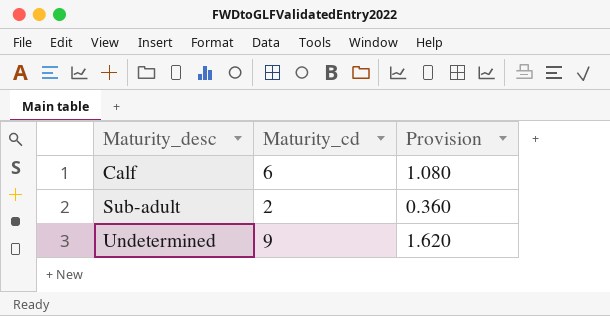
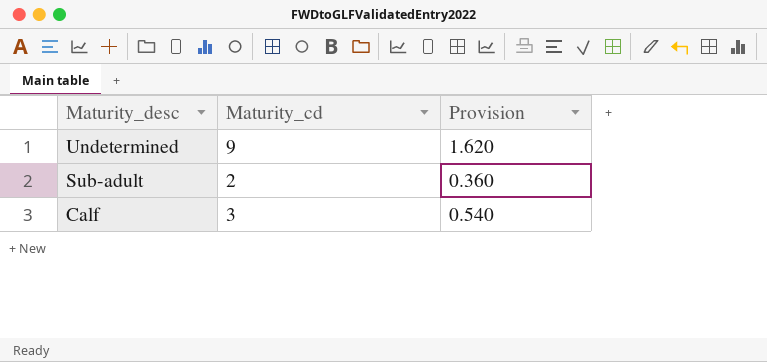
row order: Maturity_desc ascending -> Maturity_desc descending
Calf | Maturity_cd: 6 -> 3
Calf | Provision: 1.080 -> 0.540

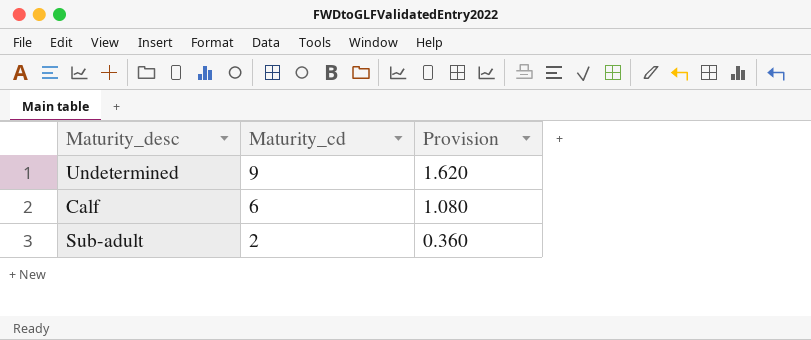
row order: Maturity_desc descending -> Maturity_cd descending
Calf | Maturity_cd: 3 -> 6
Calf | Provision: 0.540 -> 1.080

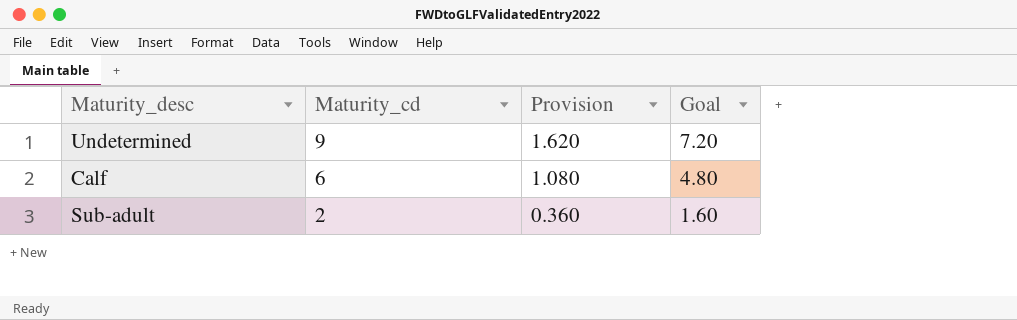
column Goal | formula: none -> [Maturity_cd] * 0.8

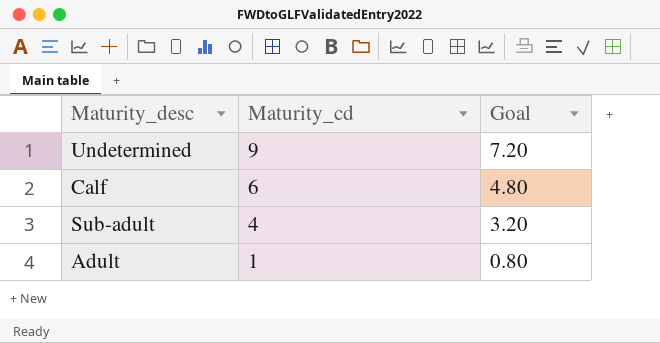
column Provision | formula: [Maturity_cd] * 0.18 -> none
Sub-adult | Maturity_cd: 2 -> 4
Sub-adult | Goal: 1.60 -> 3.20
row Adult: none -> 1 | 0.80

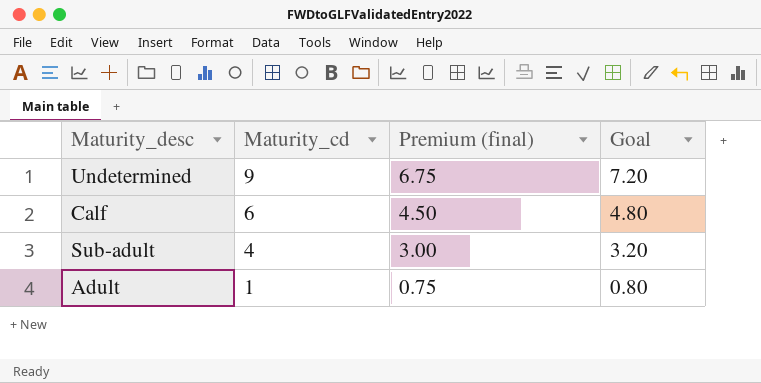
column Premium (final) | formula: none -> [Maturity_cd] * 0.75

